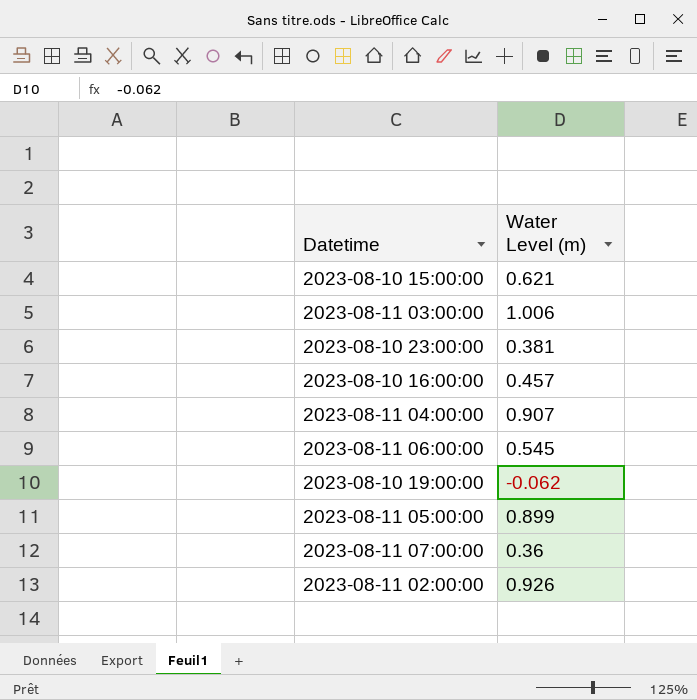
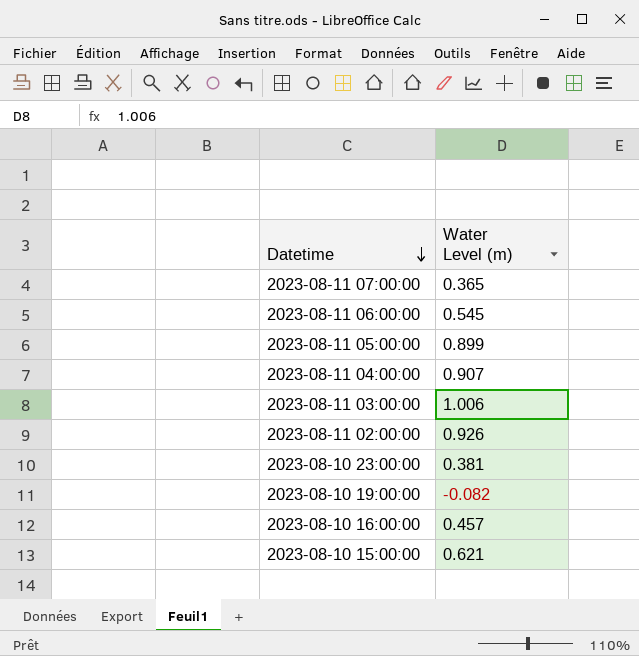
row order: none -> Datetime descending
2023-08-11 07:00:00 | Water Level (m): 0.36 -> 0.365
2023-08-10 19:00:00 | Water Level (m): -0.062 -> -0.082

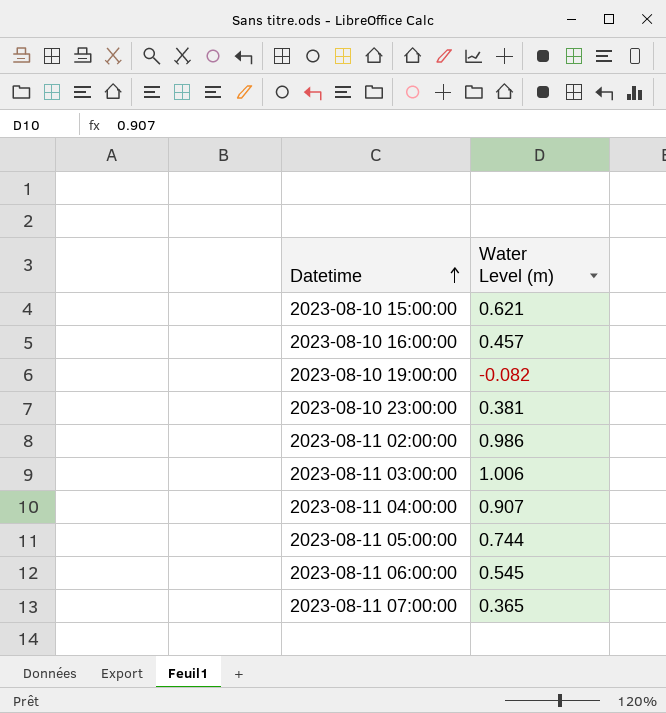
row order: Datetime descending -> Datetime ascending
2023-08-11 02:00:00 | Water Level (m): 0.926 -> 0.986
2023-08-11 05:00:00 | Water Level (m): 0.899 -> 0.744

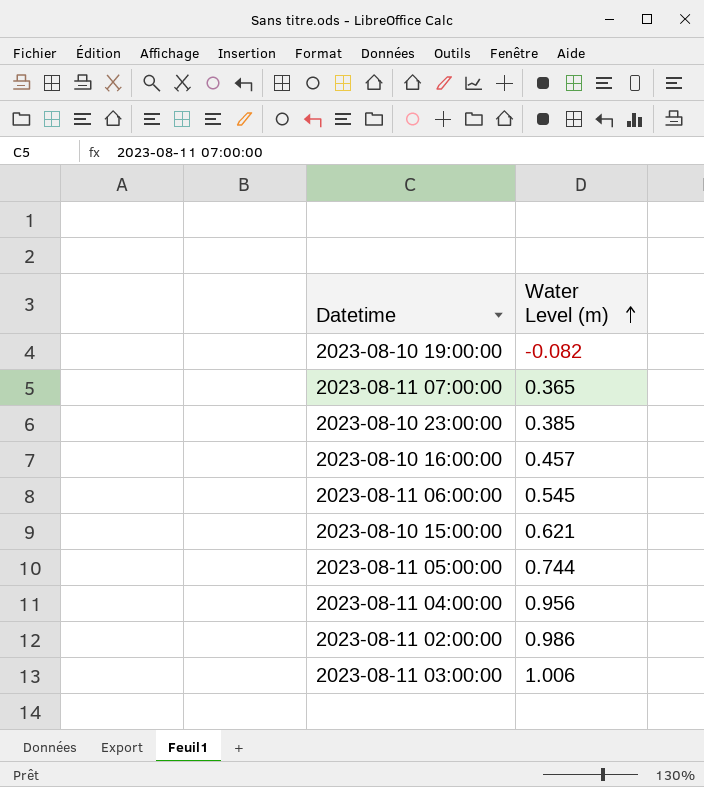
row order: Datetime ascending -> Water Level (m) ascending
2023-08-10 23:00:00 | Water Level (m): 0.381 -> 0.385
2023-08-11 04:00:00 | Water Level (m): 0.907 -> 0.956

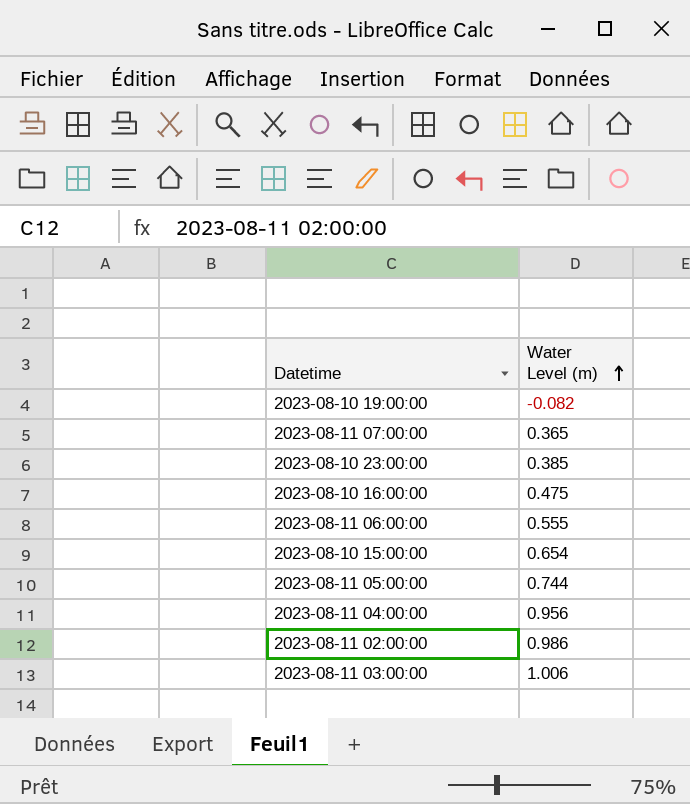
2023-08-10 16:00:00 | Water Level (m): 0.457 -> 0.475
2023-08-11 06:00:00 | Water Level (m): 0.545 -> 0.555
2023-08-10 15:00:00 | Water Level (m): 0.621 -> 0.654

